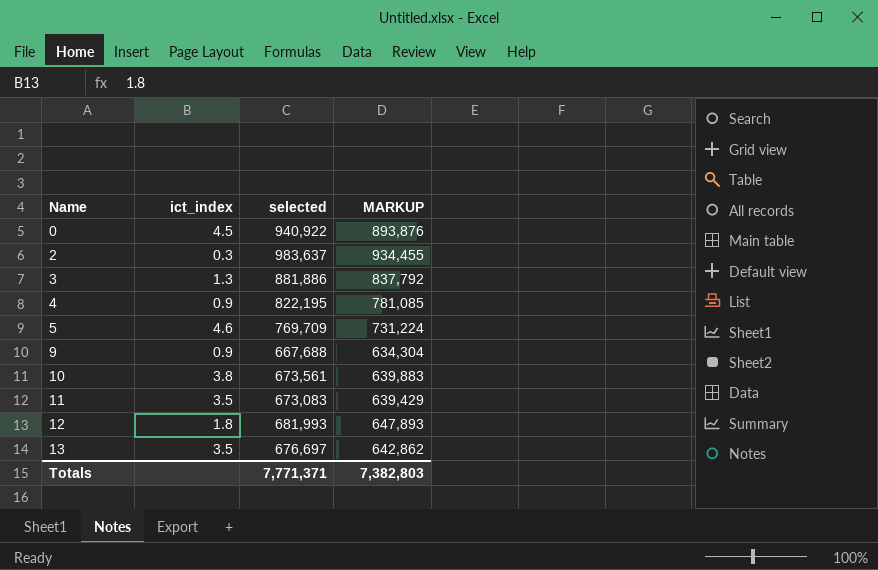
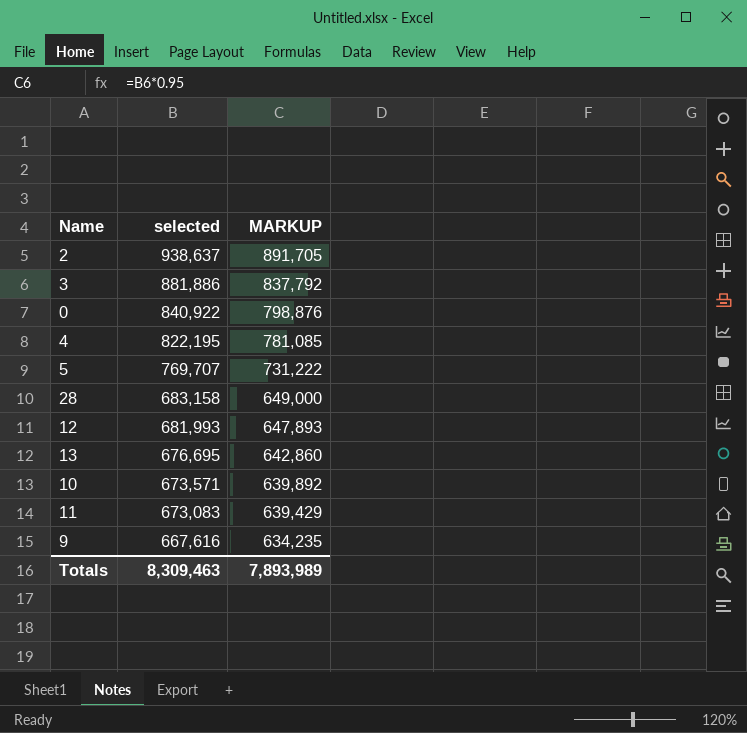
row order: Name ascending -> selected descending
column ict_index | position: 2 -> none
2 | selected: 983,637 -> 938,637
2 | MARKUP: 934,455 -> 891,705
0 | selected: 940,922 -> 840,922
0 | MARKUP: 893,876 -> 798,876
5 | selected: 769,709 -> 769,707
5 | MARKUP: 731,224 -> 731,222
row 28: none -> 683,158 | 649,000
13 | selected: 676,697 -> 676,695
13 | MARKUP: 642,862 -> 642,860
10 | selected: 673,561 -> 673,571
10 | MARKUP: 639,883 -> 639,892
9 | selected: 667,688 -> 667,616
9 | MARKUP: 634,304 -> 634,235
Totals | selected: 7,771,371 -> 8,309,463
Totals | MARKUP: 7,382,803 -> 7,893,989

